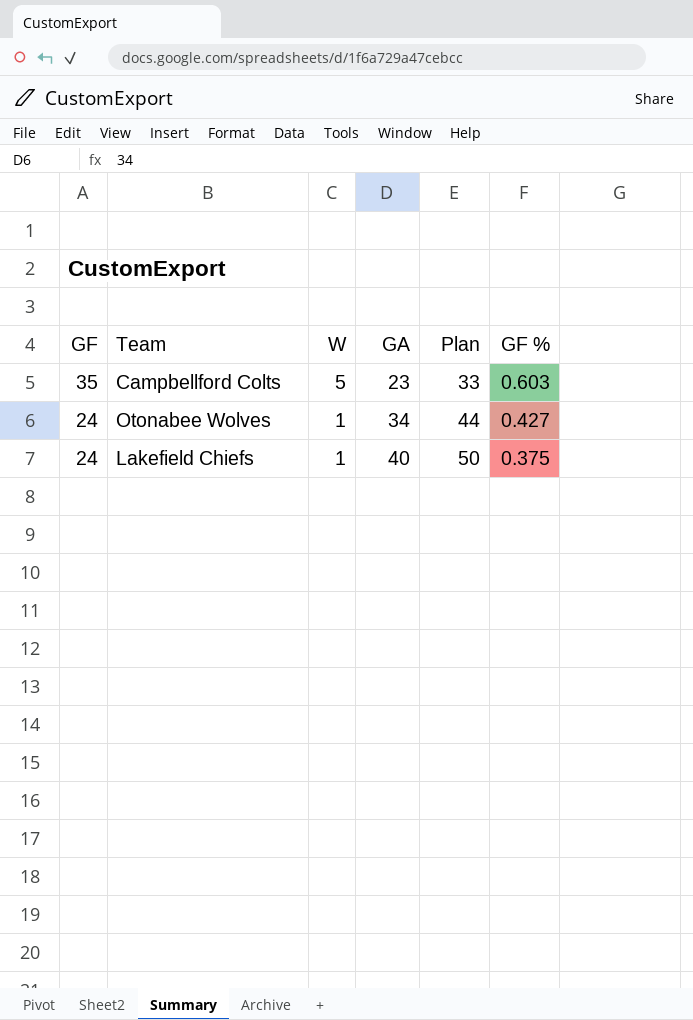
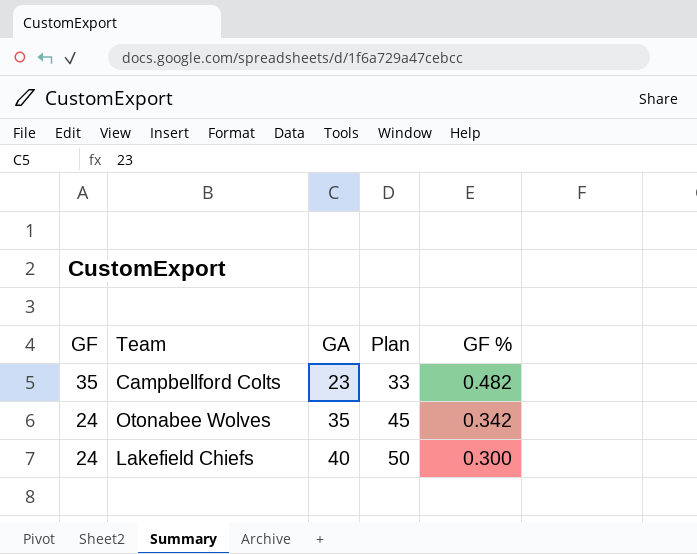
column W | position: 3 -> none
Campbellford Colts | GF %: 0.603 -> 0.482
Otonabee Wolves | GA: 34 -> 35
Otonabee Wolves | Plan: 44 -> 45
Otonabee Wolves | GF %: 0.427 -> 0.342
Lakefield Chiefs | GF %: 0.375 -> 0.300

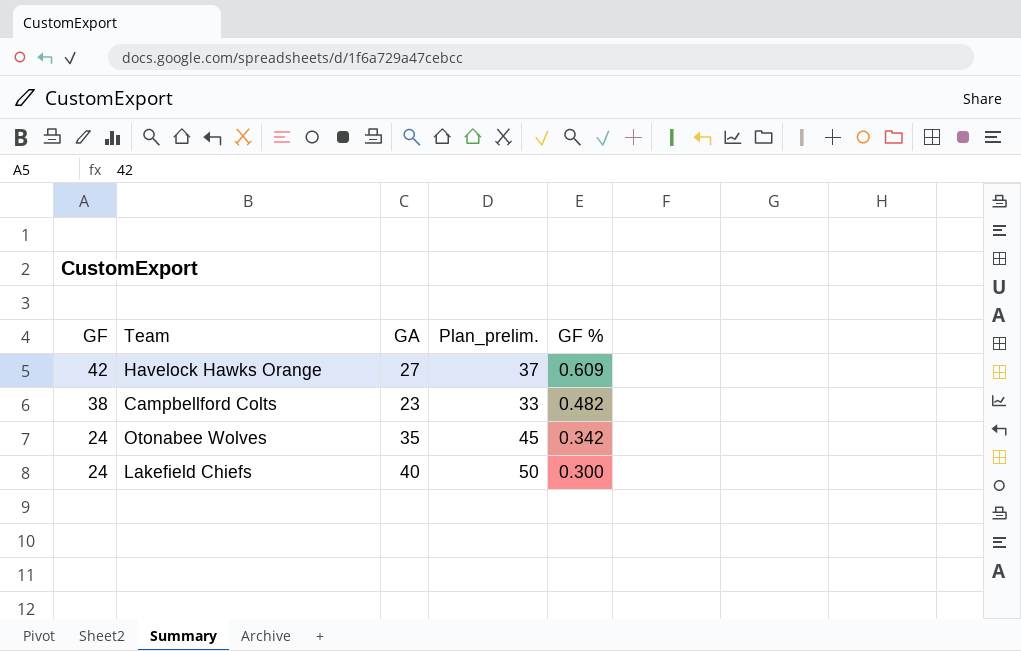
column name: Plan -> Plan_prelim.
row Havelock Hawks Orange: none -> 42 | 27 | 37 | 0.609
Campbellford Colts | GF: 35 -> 38

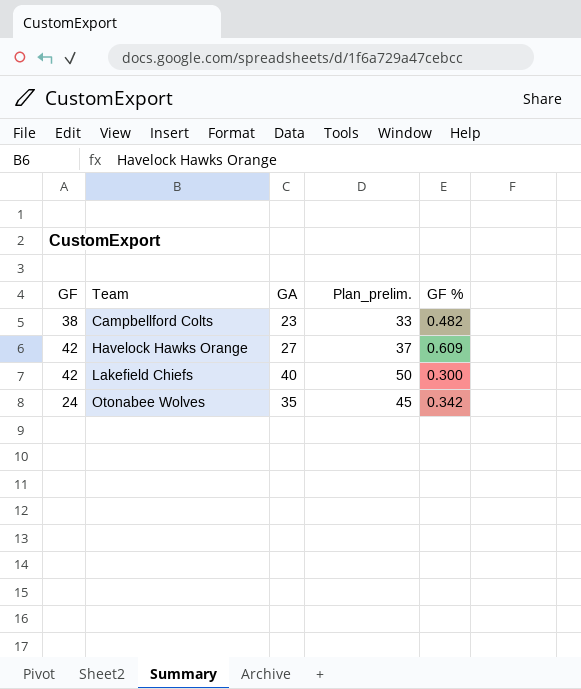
row order: GF descending -> Team ascending
Lakefield Chiefs | GF: 24 -> 42

